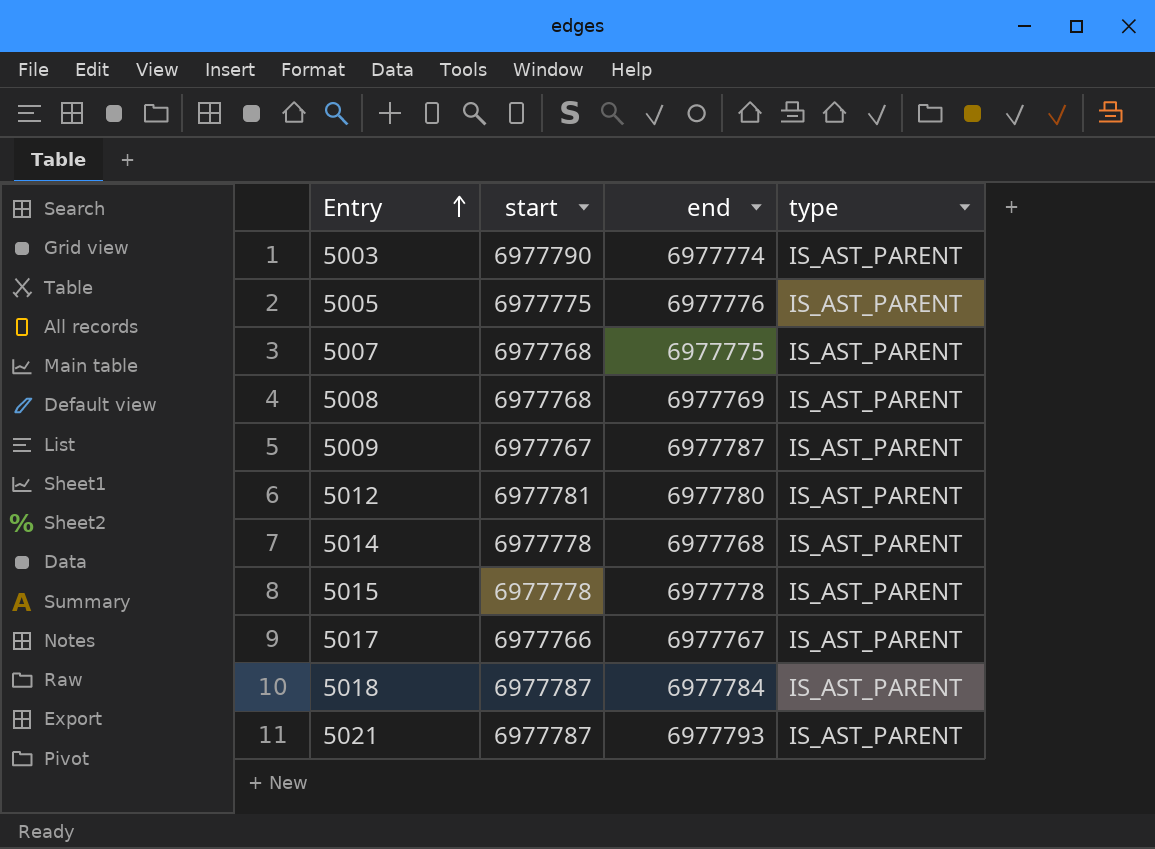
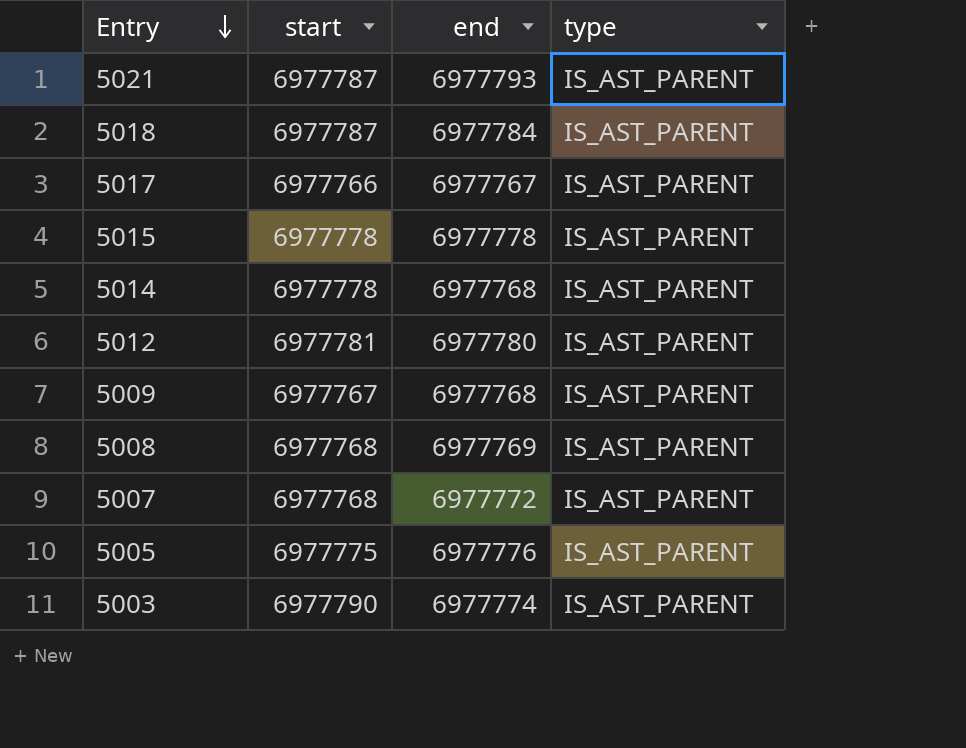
row order: Entry ascending -> Entry descending
5009 | end: 6977787 -> 6977768
5007 | end: 6977775 -> 6977772

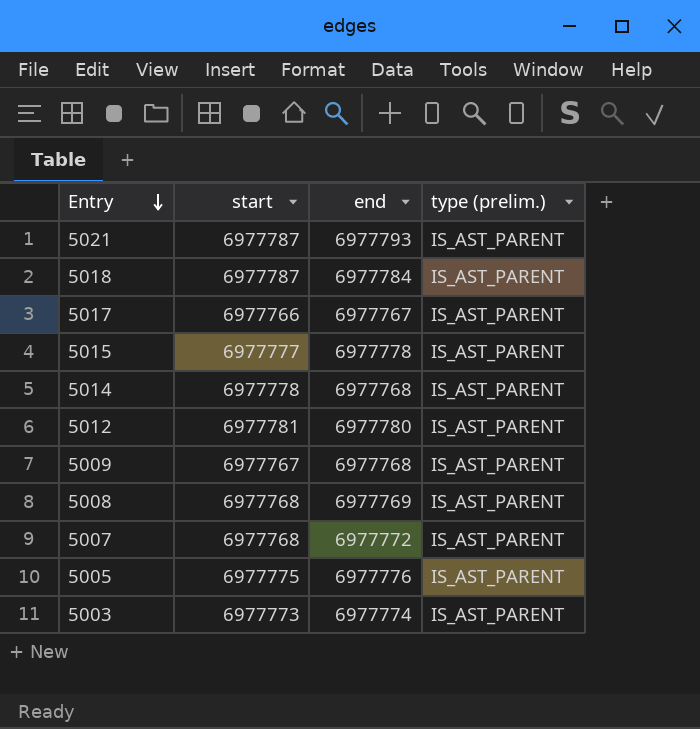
column name: type -> type (prelim.)
5015 | start: 6977778 -> 6977777
5003 | start: 6977790 -> 6977773

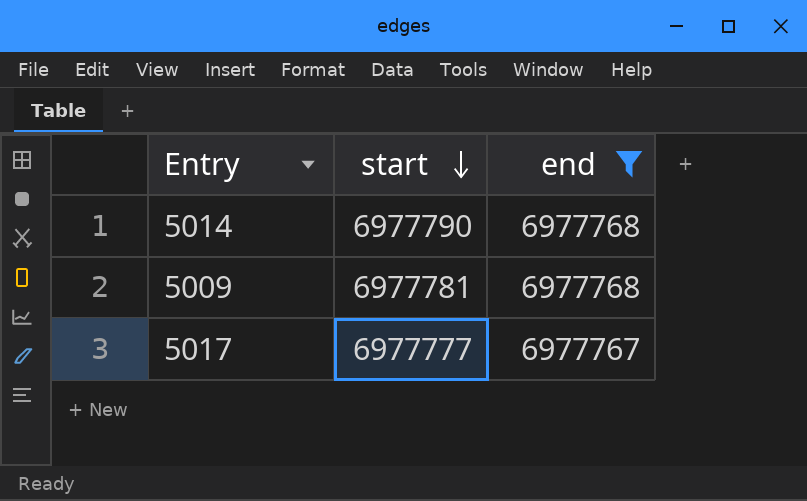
filter: none -> end <= 6977768
row order: Entry descending -> start descending
column type (prelim.) | position: 4 -> none
5014 | start: 6977778 -> 6977790
5009 | start: 6977767 -> 6977781
5017 | start: 6977766 -> 6977777

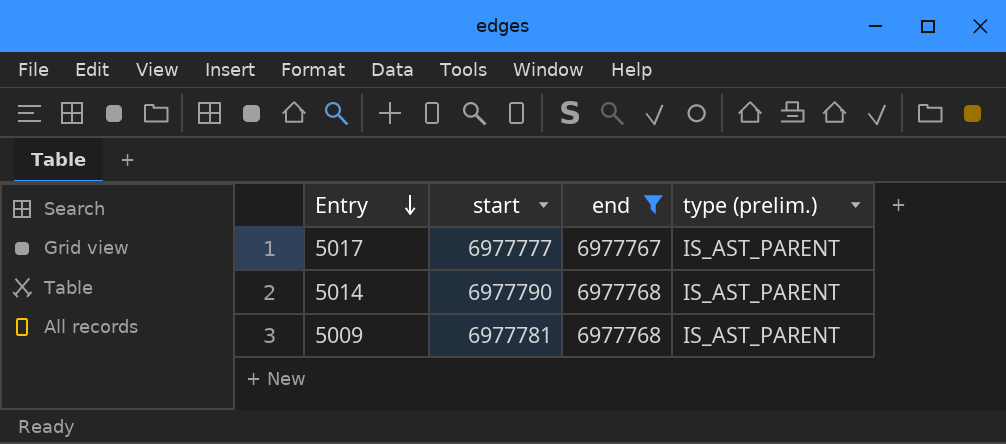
row order: start descending -> Entry descending
column type (prelim.) | position: none -> 4

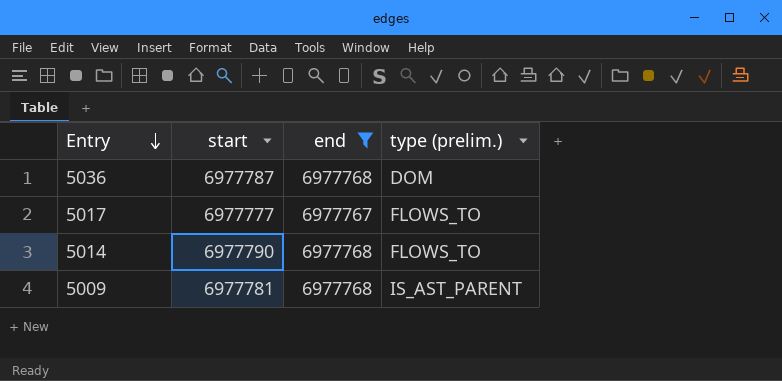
row 5036: none -> 6977787 | 6977768 | DOM
5017 | type (prelim.): IS_AST_PARENT -> FLOWS_TO
5014 | type (prelim.): IS_AST_PARENT -> FLOWS_TO

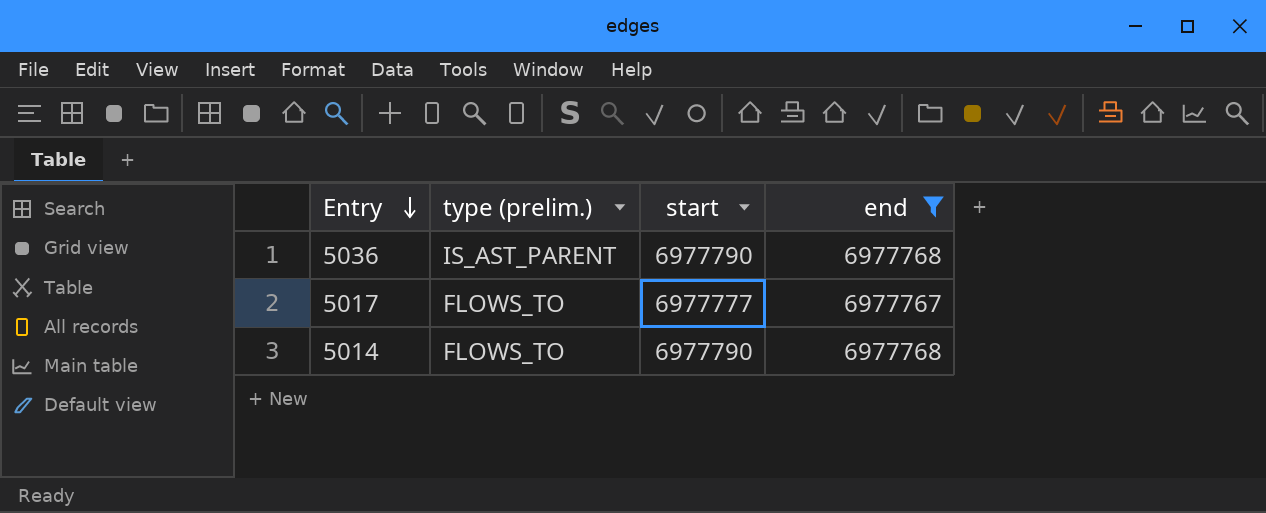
column type (prelim.) | position: 4 -> 2
row 5009: 6977781 | 6977768 | IS_AST_PARENT -> none
5036 | type (prelim.): DOM -> IS_AST_PARENT
5036 | start: 6977787 -> 6977790

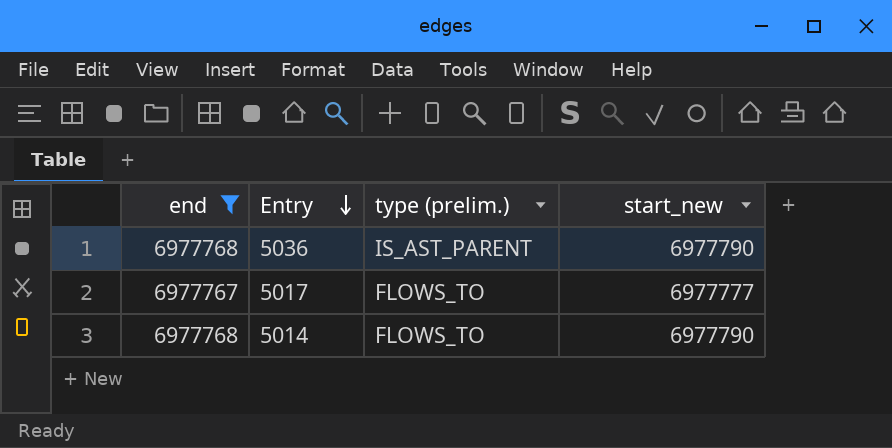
column end | position: 4 -> 1
column name: start -> start_new

